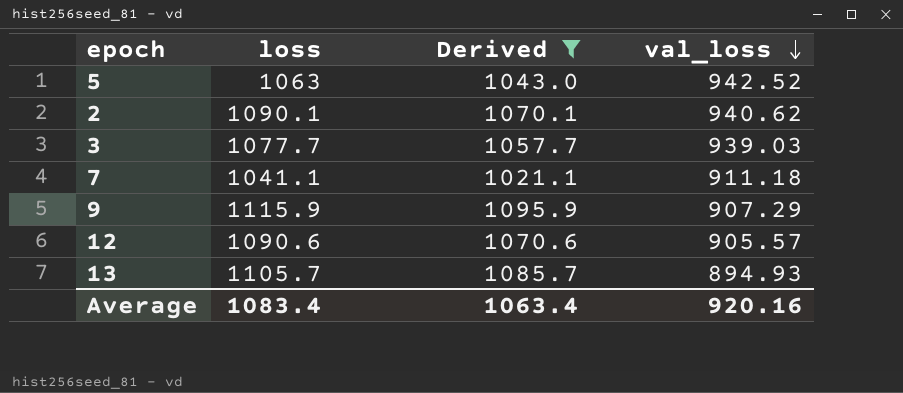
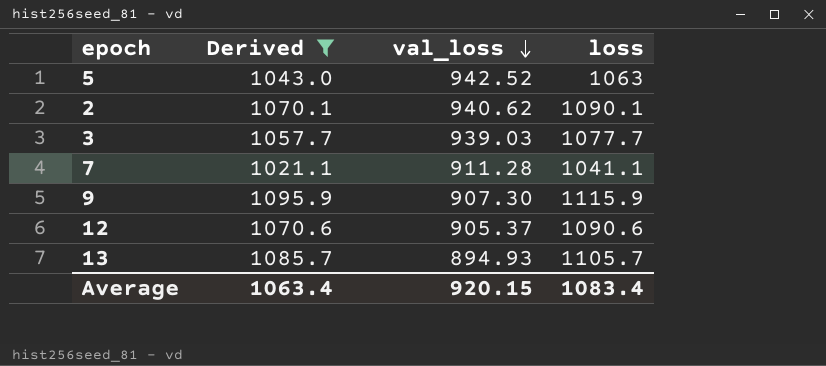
column loss | position: 2 -> 4
7 | val_loss: 911.18 -> 911.28
9 | val_loss: 907.29 -> 907.30
12 | val_loss: 905.57 -> 905.37
Average | val_loss: 920.16 -> 920.15

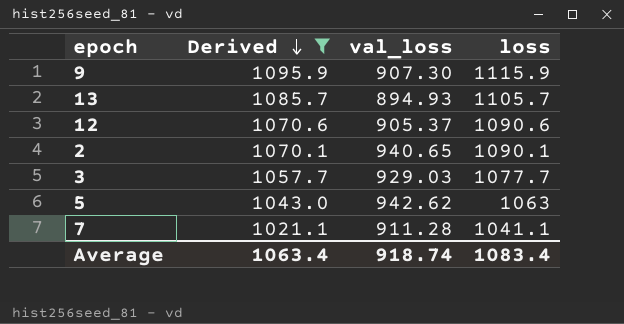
row order: val_loss descending -> Derived descending
2 | val_loss: 940.62 -> 940.65
3 | val_loss: 939.03 -> 929.03
5 | val_loss: 942.52 -> 942.62
Average | val_loss: 920.15 -> 918.74

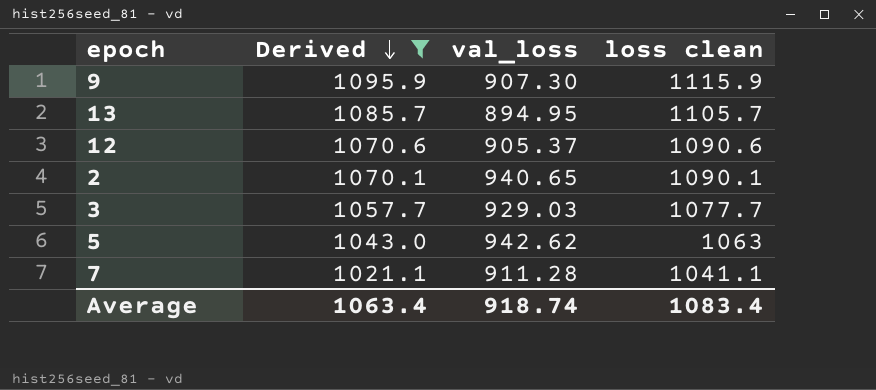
column name: loss -> loss clean
13 | val_loss: 894.93 -> 894.95

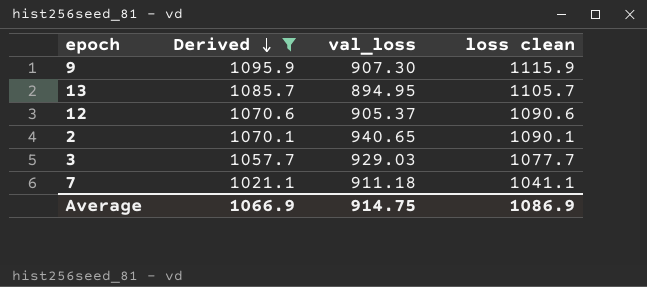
row 5: 1043.0 | 942.62 | 1063 -> none
7 | val_loss: 911.28 -> 911.18
Average | Derived: 1063.4 -> 1066.9
Average | val_loss: 918.74 -> 914.75
Average | loss clean: 1083.4 -> 1086.9

